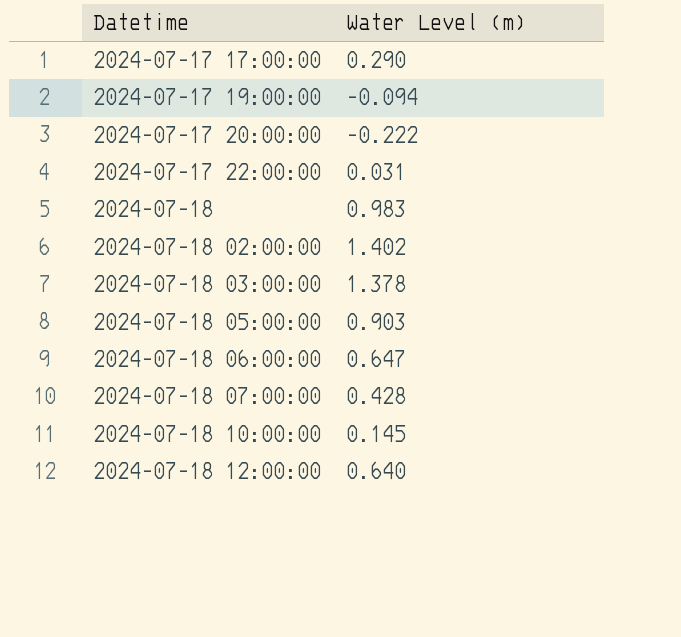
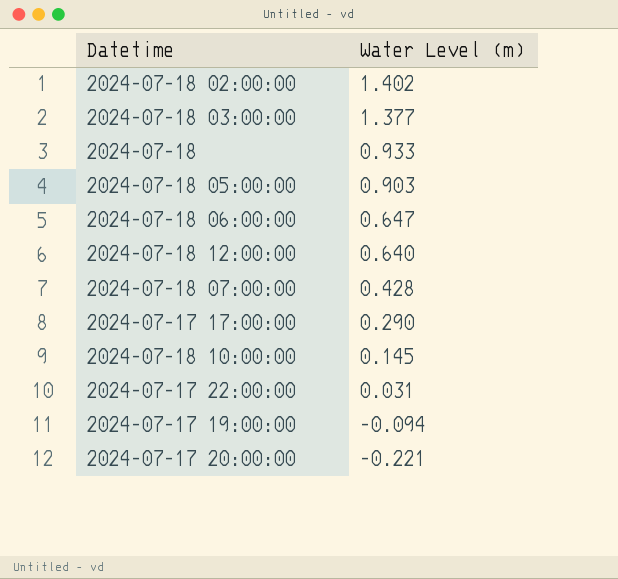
row order: Datetime ascending -> Water Level (m) descending
2024-07-18 03:00:00 | Water Level (m): 1.378 -> 1.377
2024-07-18 | Water Level (m): 0.983 -> 0.933
2024-07-17 20:00:00 | Water Level (m): -0.222 -> -0.221

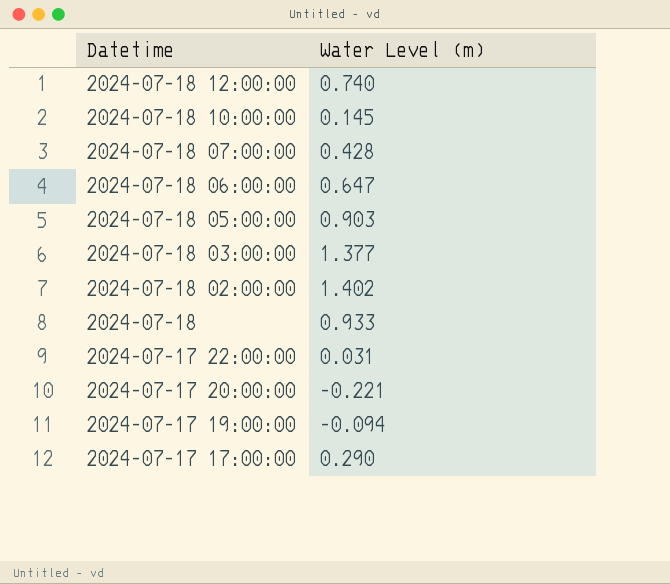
row order: Water Level (m) descending -> Datetime descending
2024-07-18 12:00:00 | Water Level (m): 0.640 -> 0.740

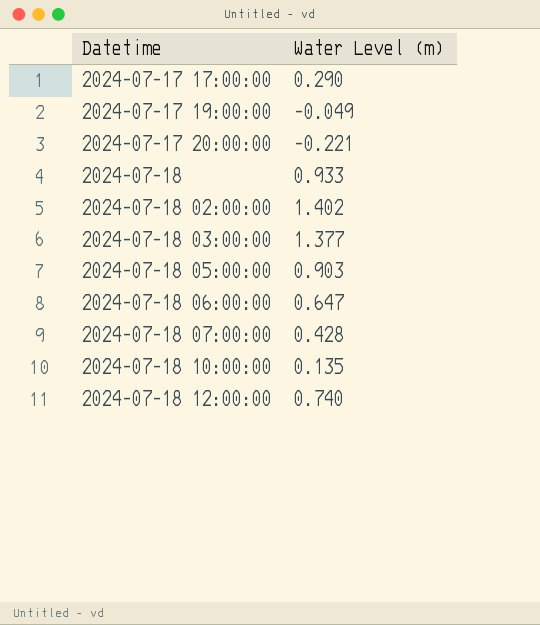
row order: Datetime descending -> Datetime ascending
row 2024-07-17 22:00:00: 0.031 -> none
2024-07-17 19:00:00 | Water Level (m): -0.094 -> -0.049
2024-07-18 10:00:00 | Water Level (m): 0.145 -> 0.135

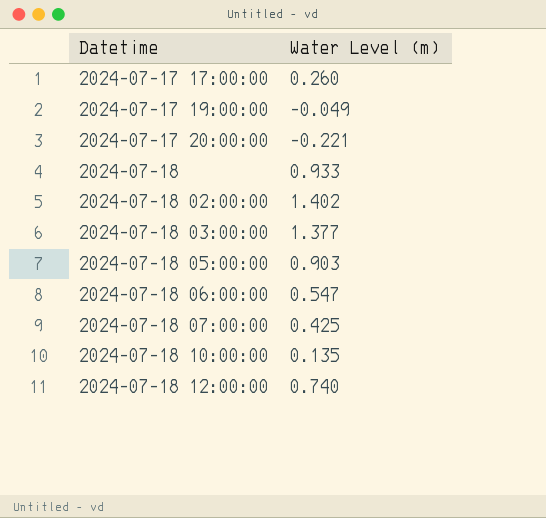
2024-07-17 17:00:00 | Water Level (m): 0.290 -> 0.260
2024-07-18 06:00:00 | Water Level (m): 0.647 -> 0.547
2024-07-18 07:00:00 | Water Level (m): 0.428 -> 0.425

